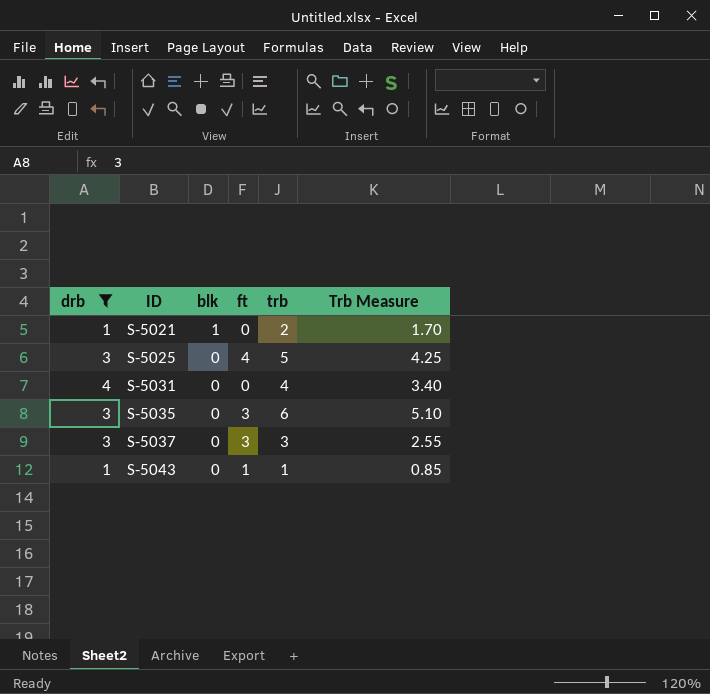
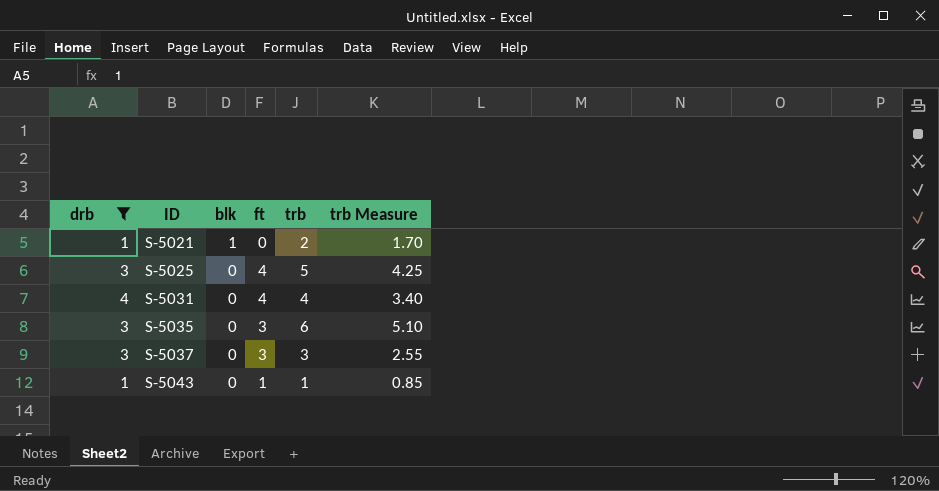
column name: Trb Measure -> trb Measure
S-5031 | ft: 0 -> 4

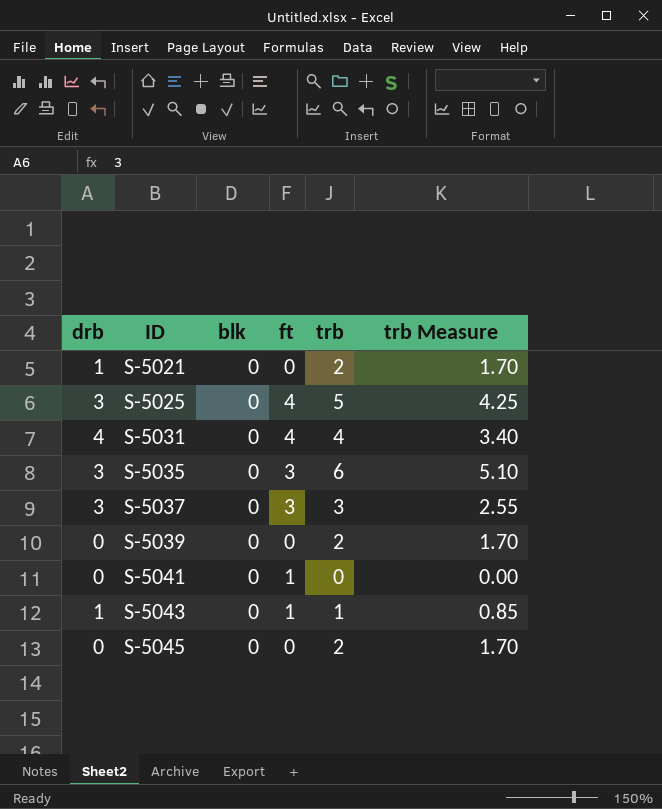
filter: drb != 0 -> none
S-5021 | blk: 1 -> 0

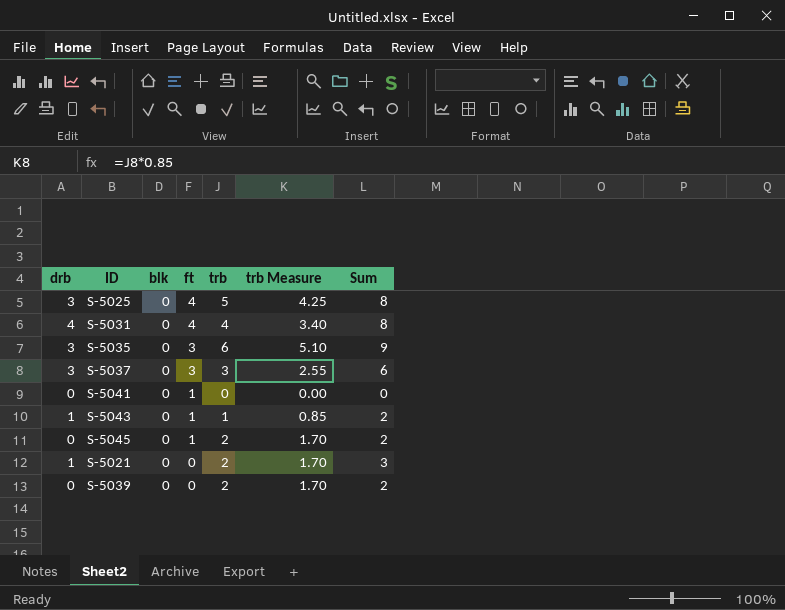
row order: ID ascending -> ft descending
column Sum | formula: none -> [drb] + [trb]
S-5045 | ft: 0 -> 1

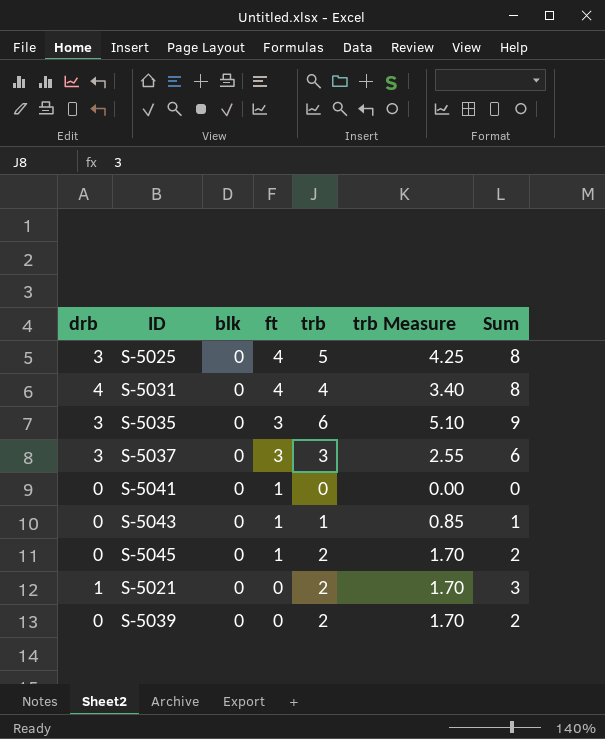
S-5043 | drb: 1 -> 0
S-5043 | Sum: 2 -> 1

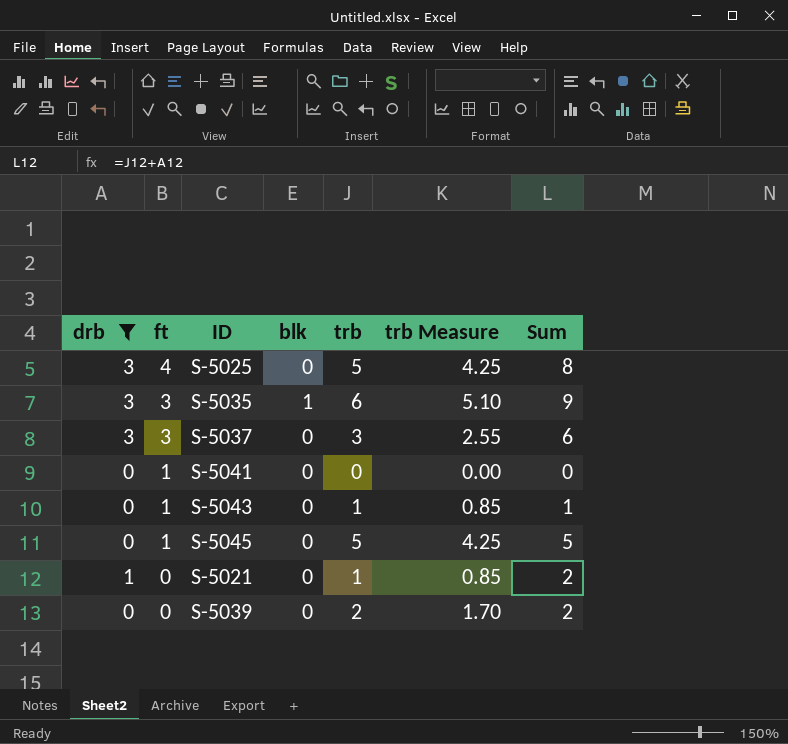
filter: none -> drb != 4
column ft | position: 4 -> 2
S-5035 | blk: 0 -> 1
S-5045 | trb: 2 -> 5
S-5045 | trb Measure: 1.70 -> 4.25
S-5045 | Sum: 2 -> 5
S-5021 | trb: 2 -> 1
S-5021 | trb Measure: 1.70 -> 0.85
S-5021 | Sum: 3 -> 2

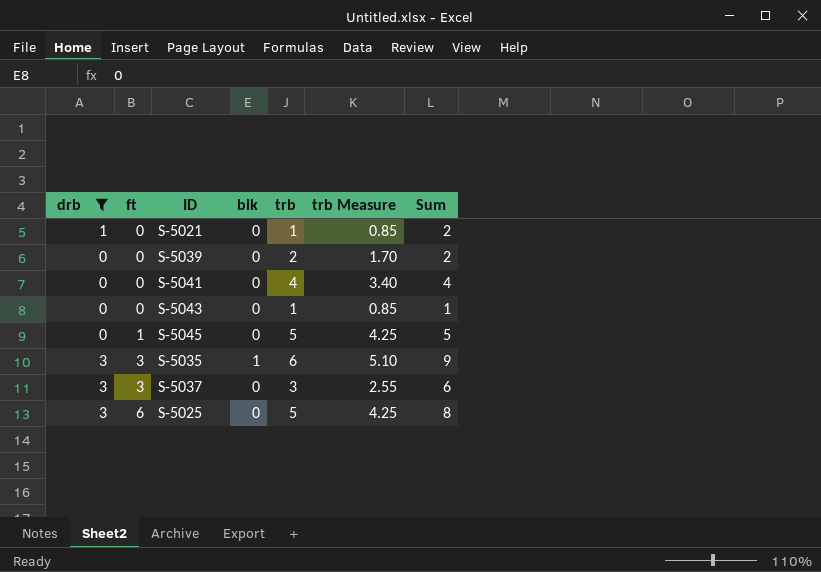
row order: ft descending -> ft ascending
S-5041 | ft: 1 -> 0
S-5041 | trb: 0 -> 4
S-5041 | trb Measure: 0.00 -> 3.40
S-5041 | Sum: 0 -> 4
S-5043 | ft: 1 -> 0
S-5025 | ft: 4 -> 6

